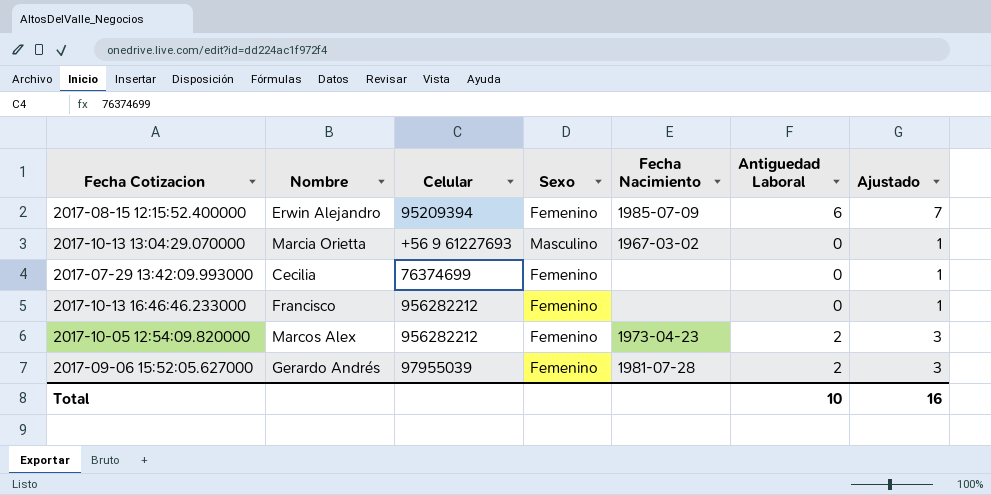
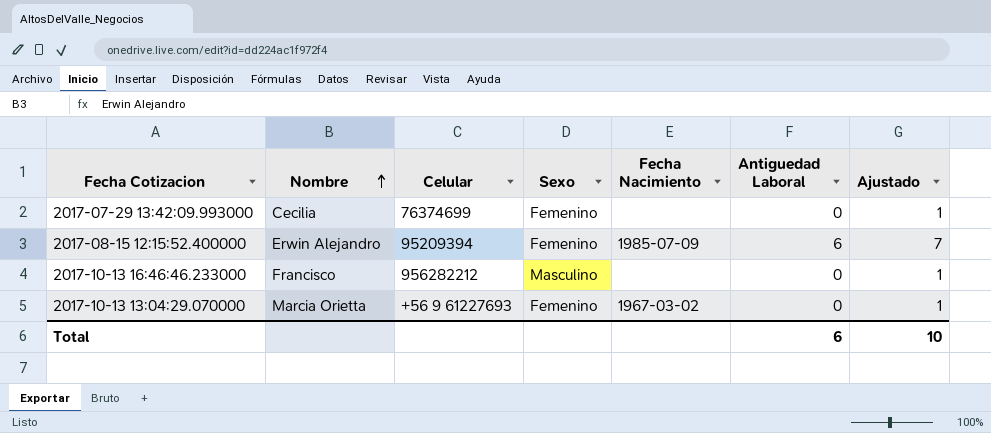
row order: none -> Nombre ascending
row 2017-10-05 12:54:09.820000: Marcos Alex | 956282212 | Femenino | 1973-04-23 | 2 | 3 -> none
row 2017-09-06 15:52:05.627000: Gerardo Andrés | 97955039 | Femenino | 1981-07-28 | 2 | 3 -> none
2017-10-13 16:46:46.233000 | Sexo: Femenino -> Masculino
2017-10-13 13:04:29.070000 | Sexo: Masculino -> Femenino
Total | Antiguedad Laboral: 10 -> 6
Total | Ajustado: 16 -> 10

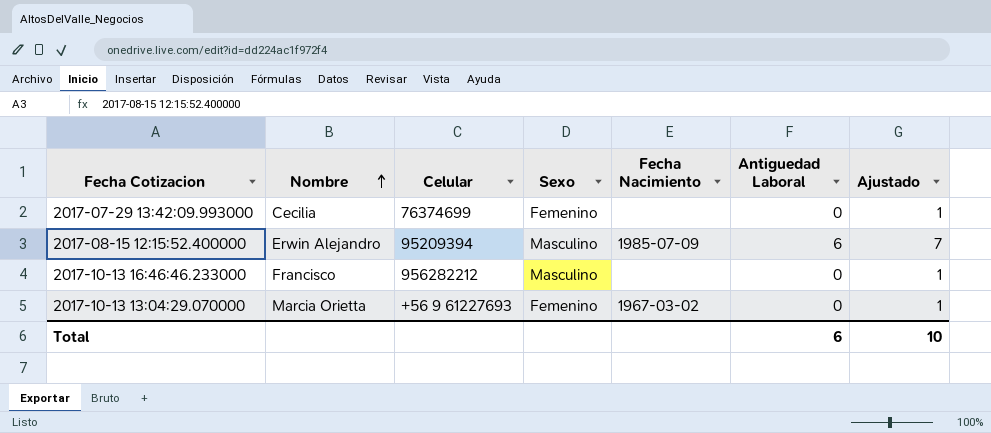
2017-08-15 12:15:52.400000 | Sexo: Femenino -> Masculino

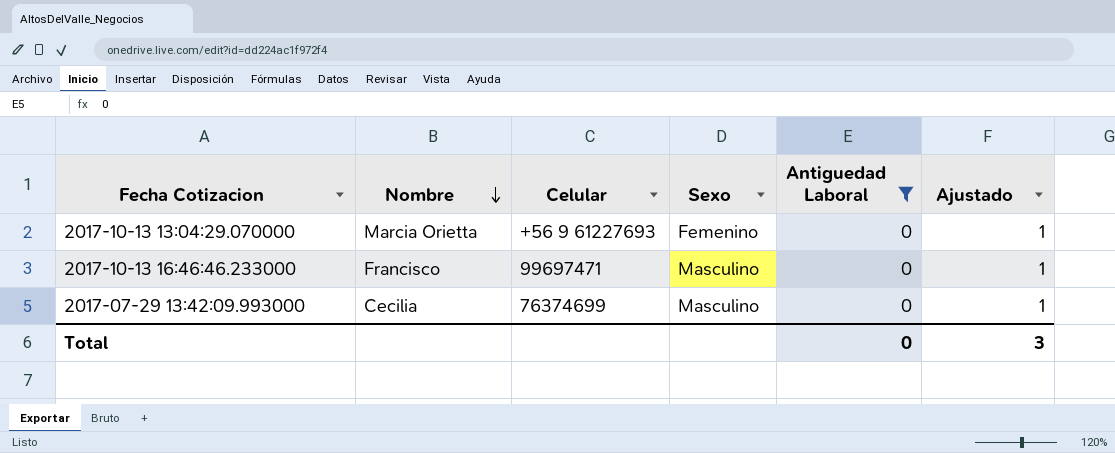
filter: none -> Antiguedad Laboral = 0
row order: Nombre ascending -> Nombre descending
column Fecha Nacimiento | position: 5 -> none
2017-10-13 16:46:46.233000 | Celular: 956282212 -> 99697471
2017-07-29 13:42:09.993000 | Sexo: Femenino -> Masculino
Total | Antiguedad Laboral: 6 -> 0
Total | Ajustado: 10 -> 3

